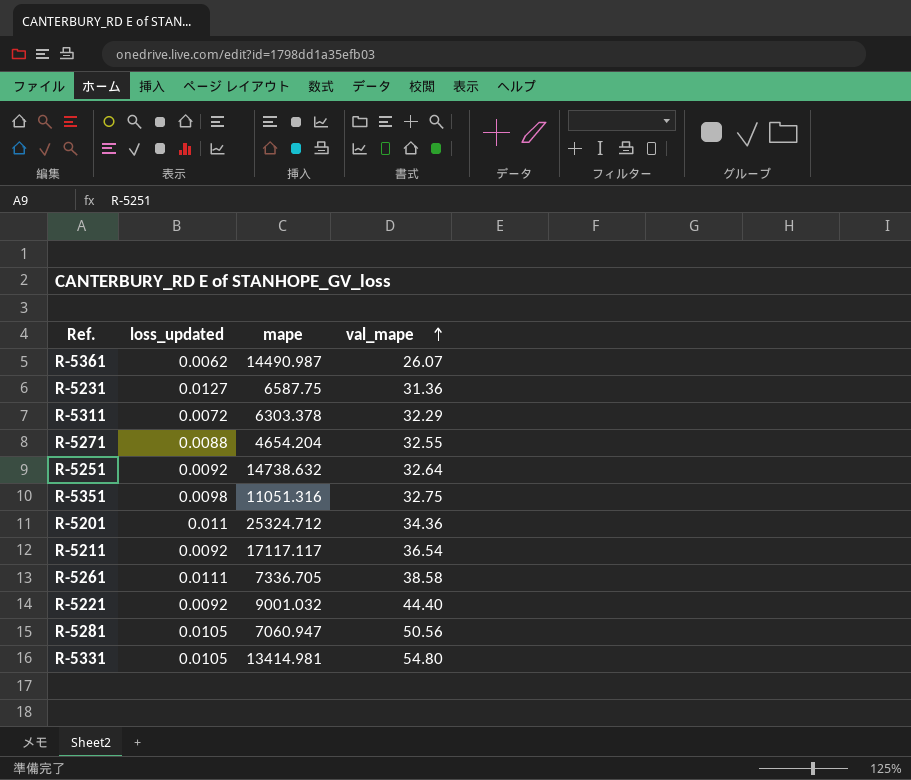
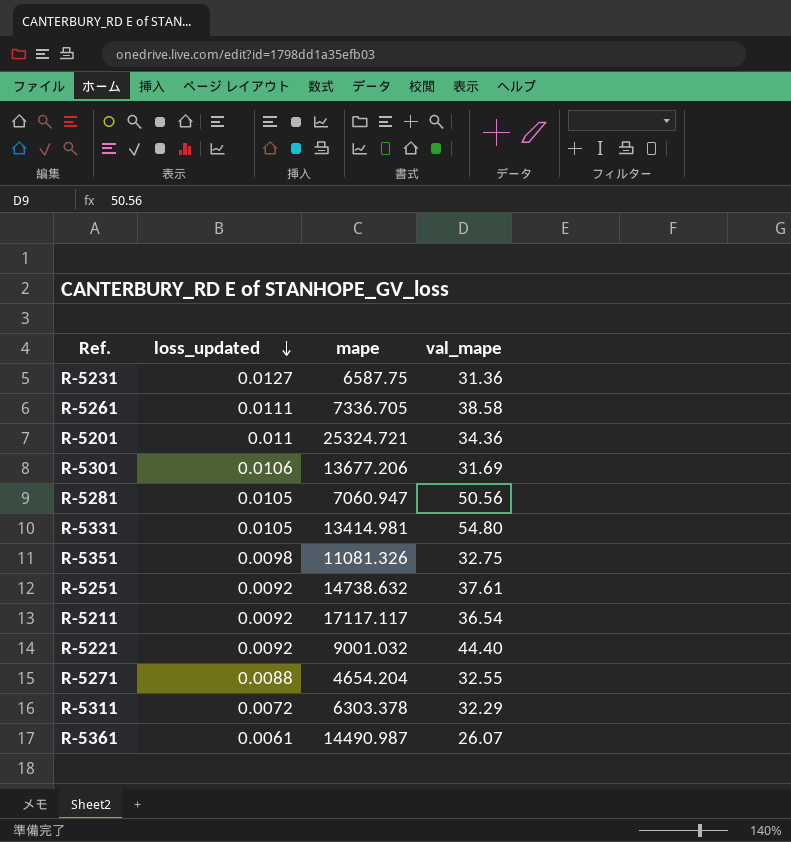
row order: val_mape ascending -> loss_updated descending
R-5201 | mape: 25324.712 -> 25324.721
row R-5301: none -> 0.0106 | 13677.206 | 31.69
R-5351 | mape: 11051.316 -> 11081.326
R-5251 | val_mape: 32.64 -> 37.61
R-5361 | loss_updated: 0.0062 -> 0.0061

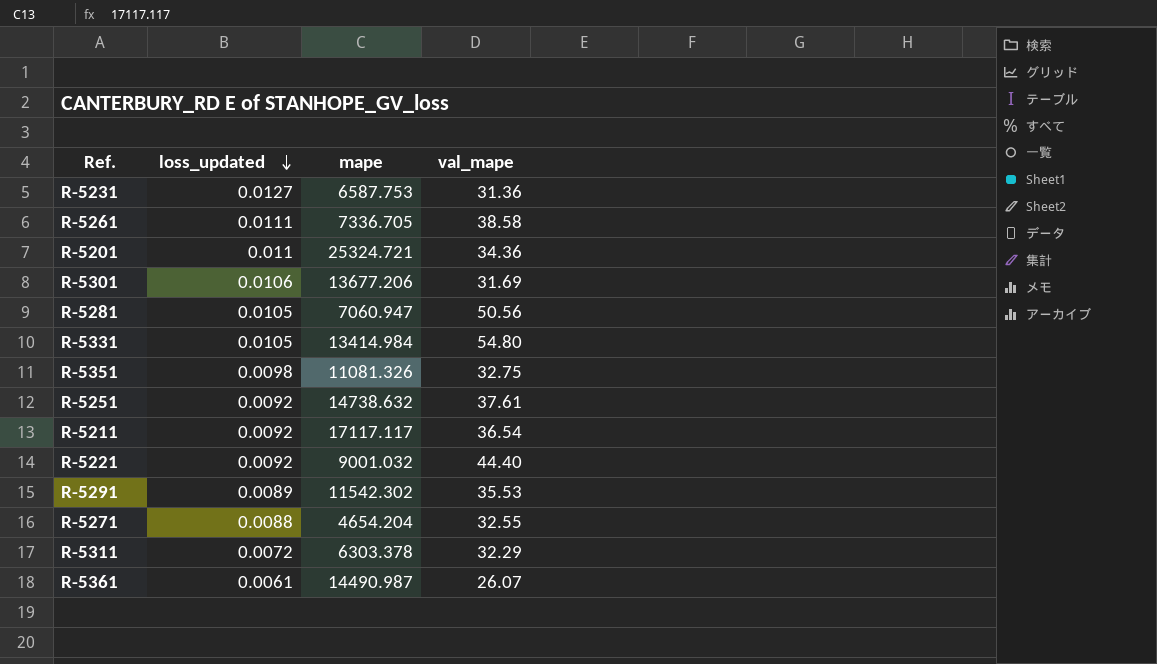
R-5231 | mape: 6587.75 -> 6587.753
R-5331 | mape: 13414.981 -> 13414.984
row R-5291: none -> 0.0089 | 11542.302 | 35.53

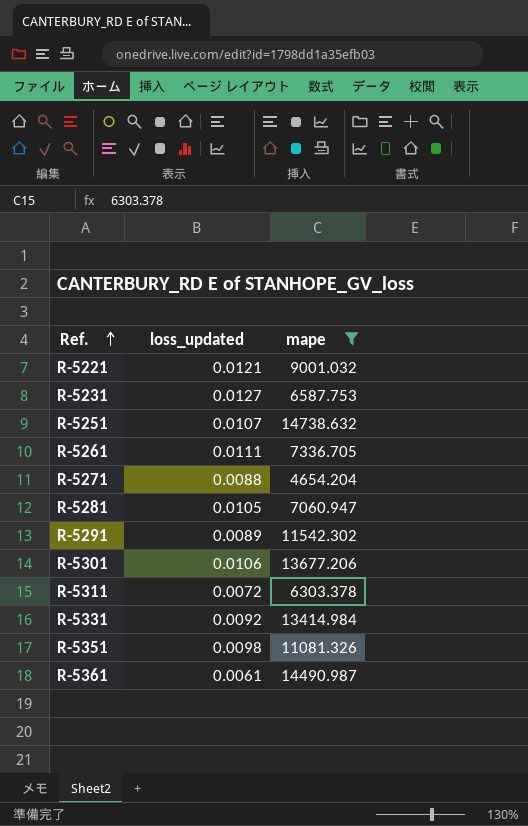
filter: none -> mape <= 14738.632
row order: loss_updated descending -> Ref. ascending
column val_mape | position: 4 -> none
R-5221 | loss_updated: 0.0092 -> 0.0121
R-5251 | loss_updated: 0.0092 -> 0.0107
R-5331 | loss_updated: 0.0105 -> 0.0092

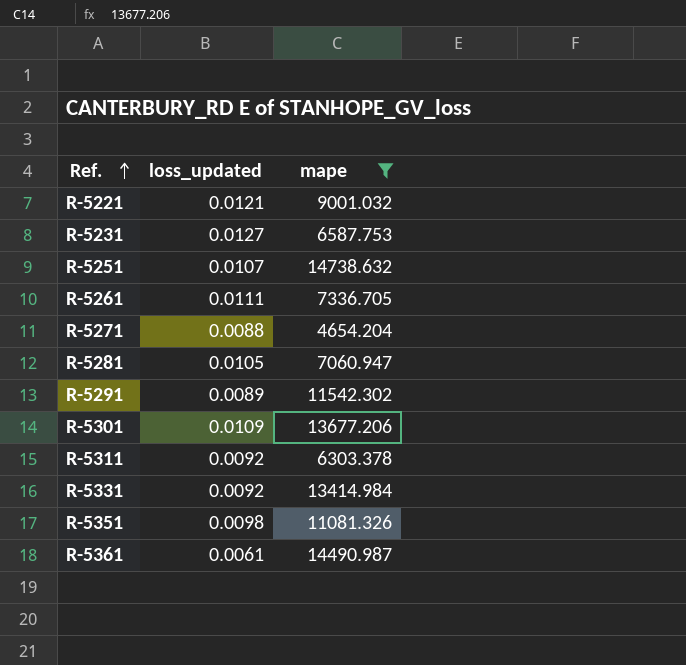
R-5301 | loss_updated: 0.0106 -> 0.0109
R-5311 | loss_updated: 0.0072 -> 0.0092

